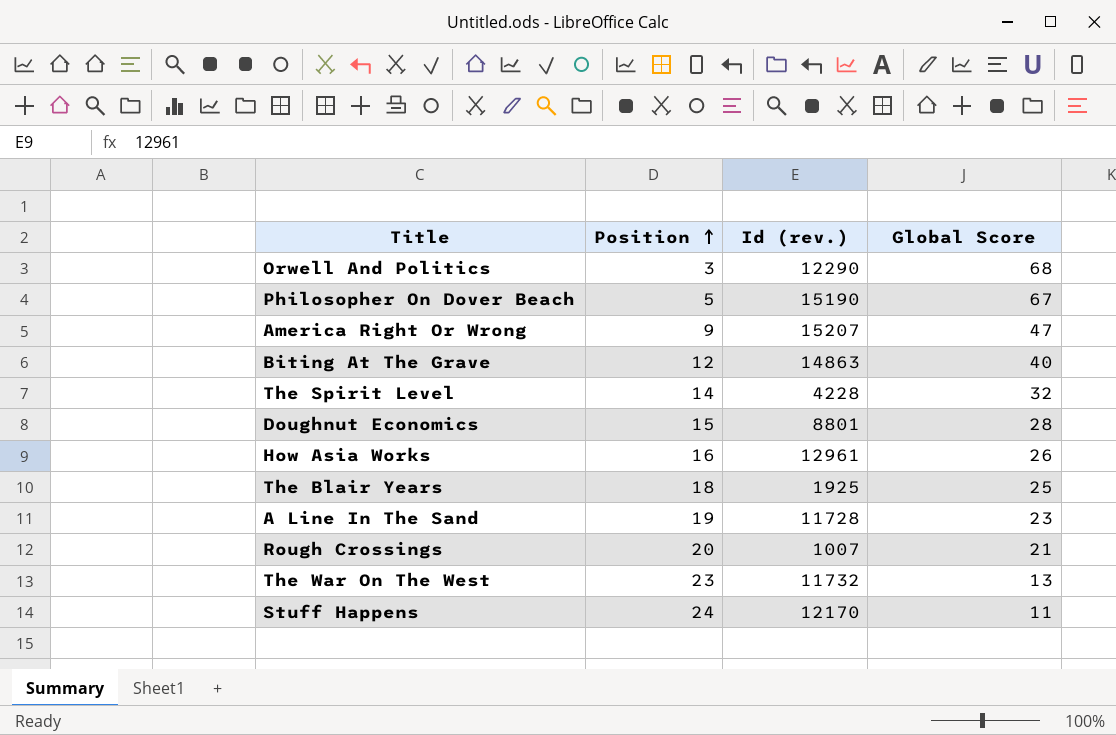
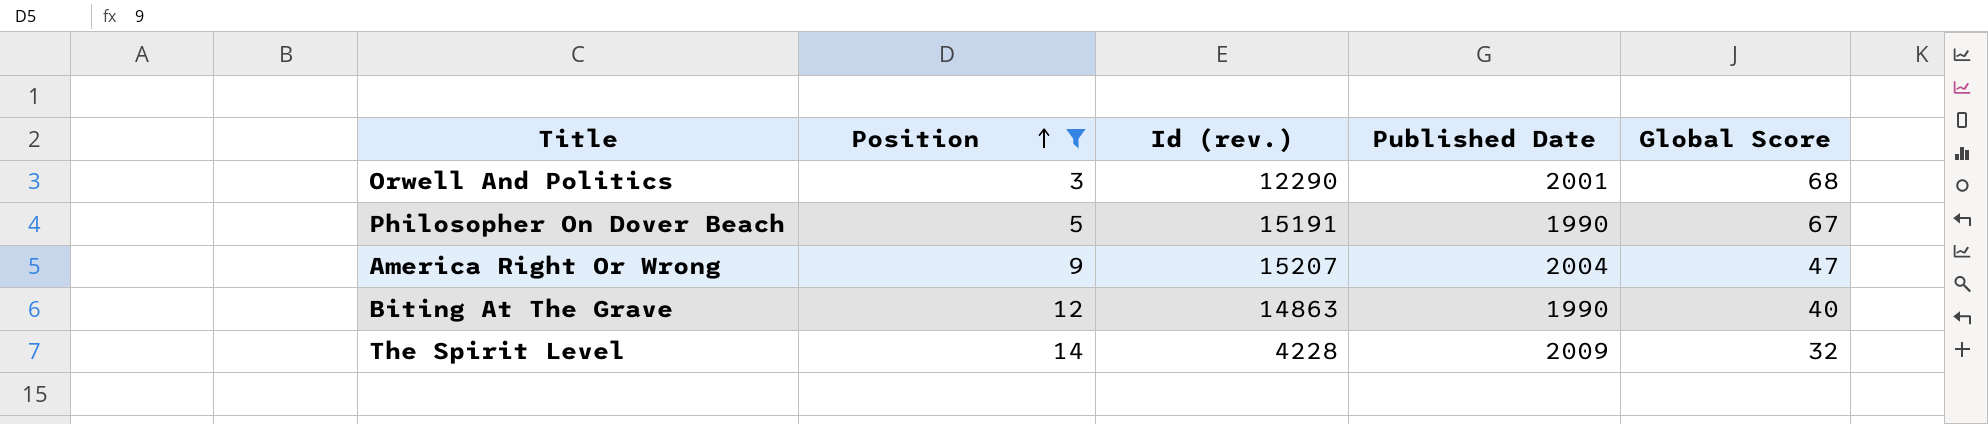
filter: none -> Position <= 14
column Published Date | position: none -> 4
Philosopher On Dover Beach | Id (rev.): 15190 -> 15191

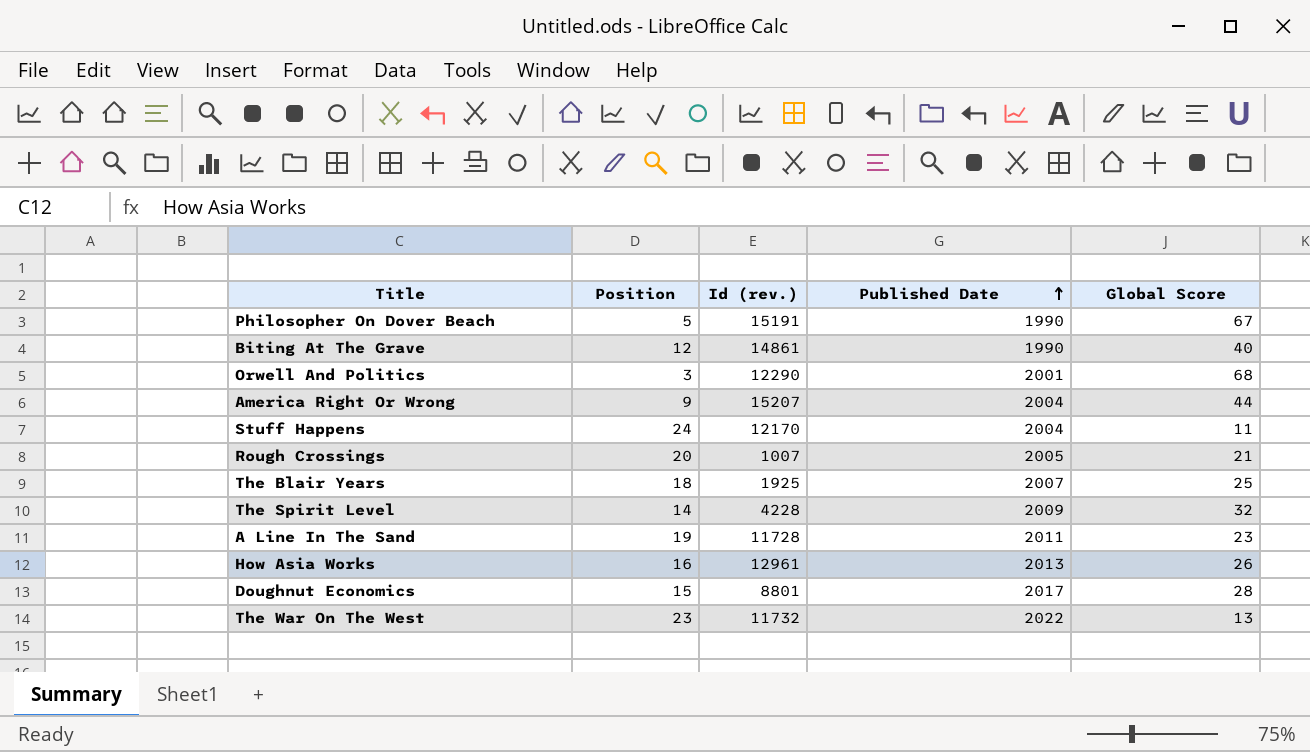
filter: Position <= 14 -> none
row order: Position ascending -> Published Date ascending
Biting At The Grave | Id (rev.): 14863 -> 14861
America Right Or Wrong | Global Score: 47 -> 44

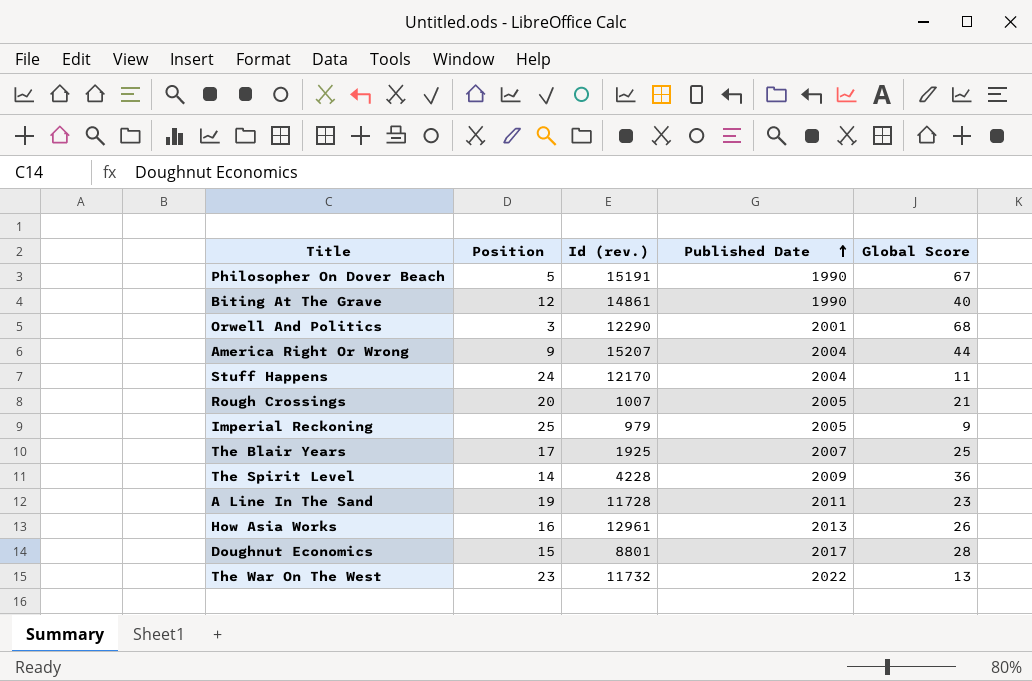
row Imperial Reckoning: none -> 25 | 979 | 2005 | 9
The Blair Years | Position: 18 -> 17
The Spirit Level | Global Score: 32 -> 36

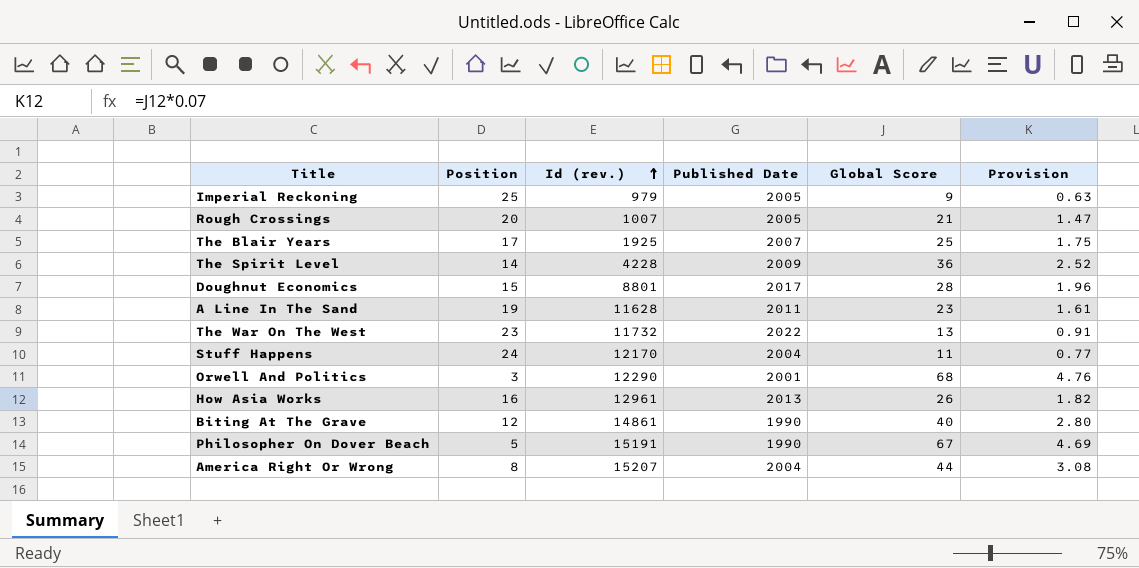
row order: Published Date ascending -> Id (rev.) ascending
column Provision | formula: none -> [Global Score] * 0.07
A Line In The Sand | Id (rev.): 11728 -> 11628
America Right Or Wrong | Position: 9 -> 8

